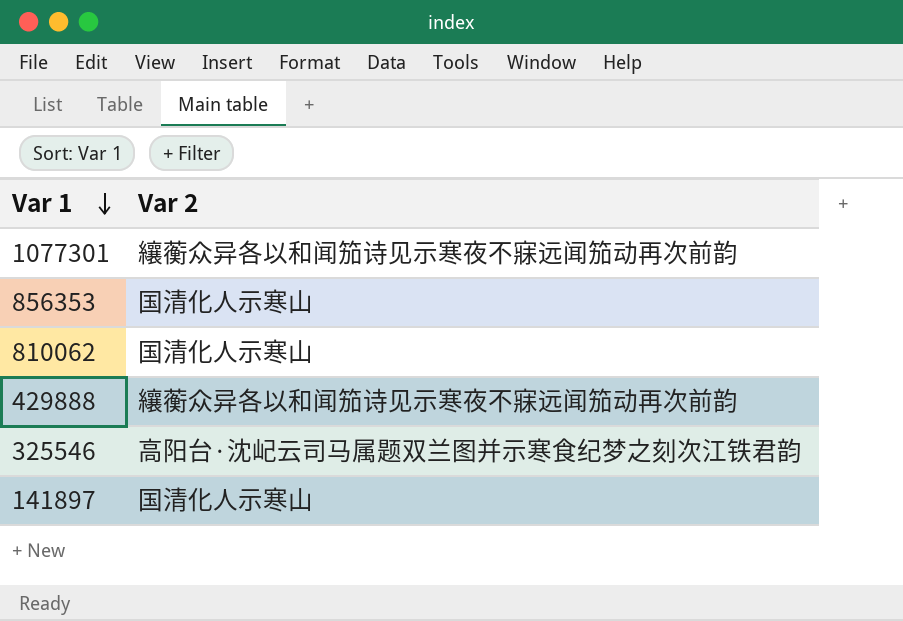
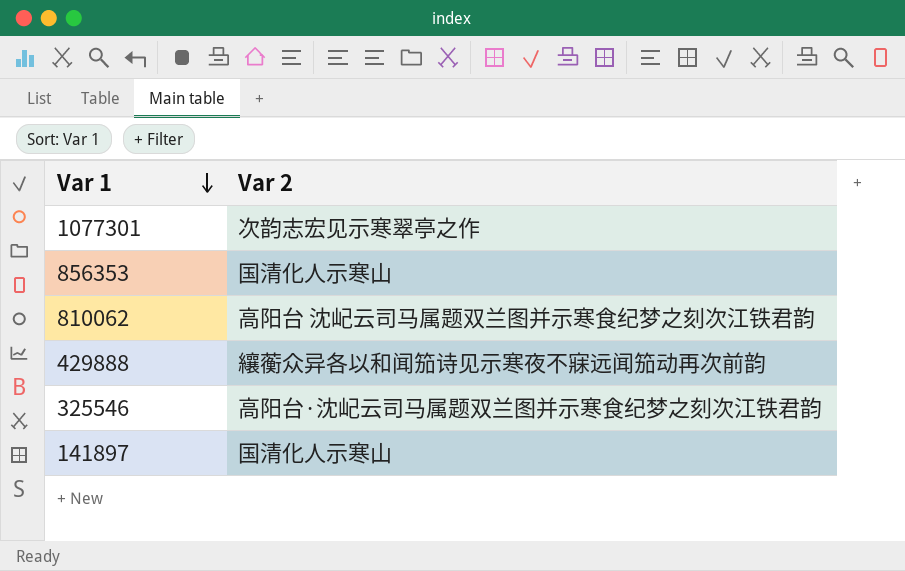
1077301 | Var 2: 纕蘅众异各以和闻笳诗见示寒夜不寐远闻笳动再次前韵 -> 次韵志宏见示寒翠亭之作
810062 | Var 2: 国清化人示寒山 -> 高阳台 沈屺云司马属题双兰图并示寒食纪梦之刻次江铁君韵

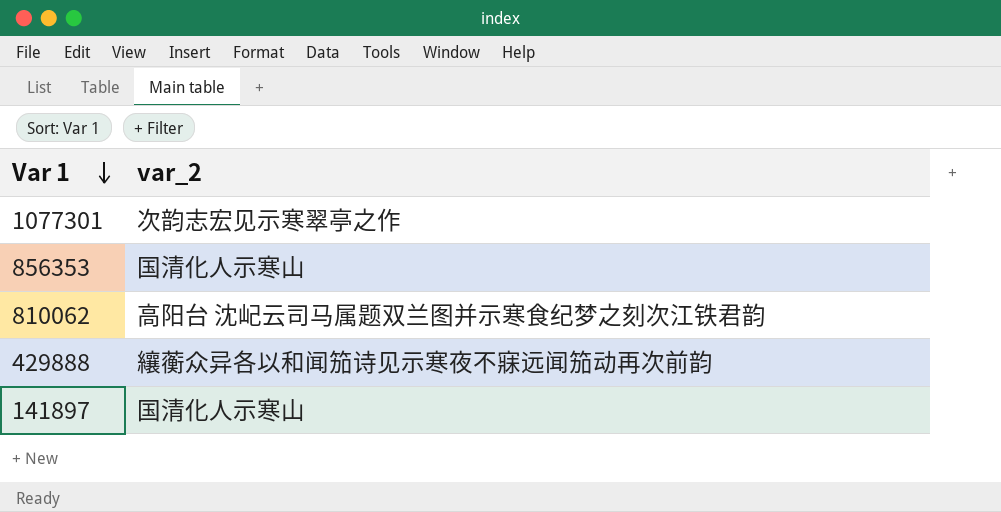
column name: Var 2 -> var_2
row 325546: 高阳台·沈屺云司马属题双兰图并示寒食纪梦之刻次江铁君韵 -> none

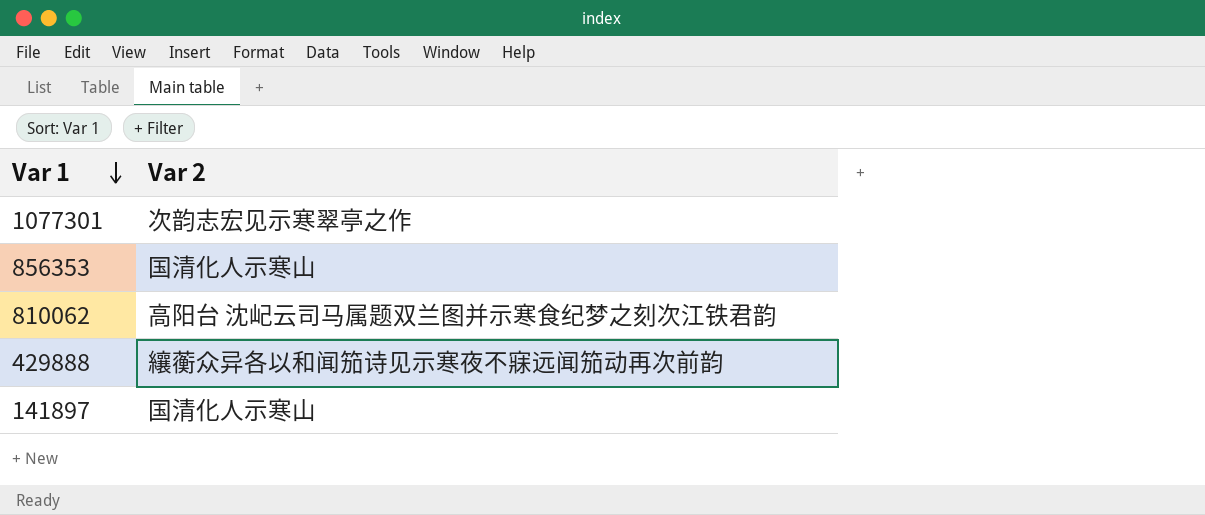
column name: var_2 -> Var 2

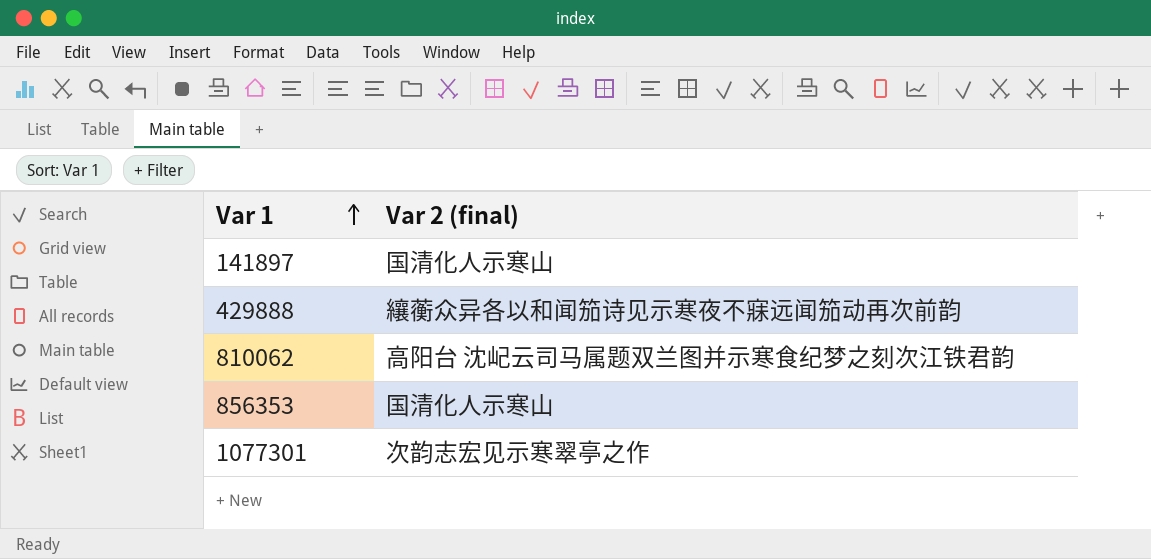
row order: Var 1 descending -> Var 1 ascending
column name: Var 2 -> Var 2 (final)

